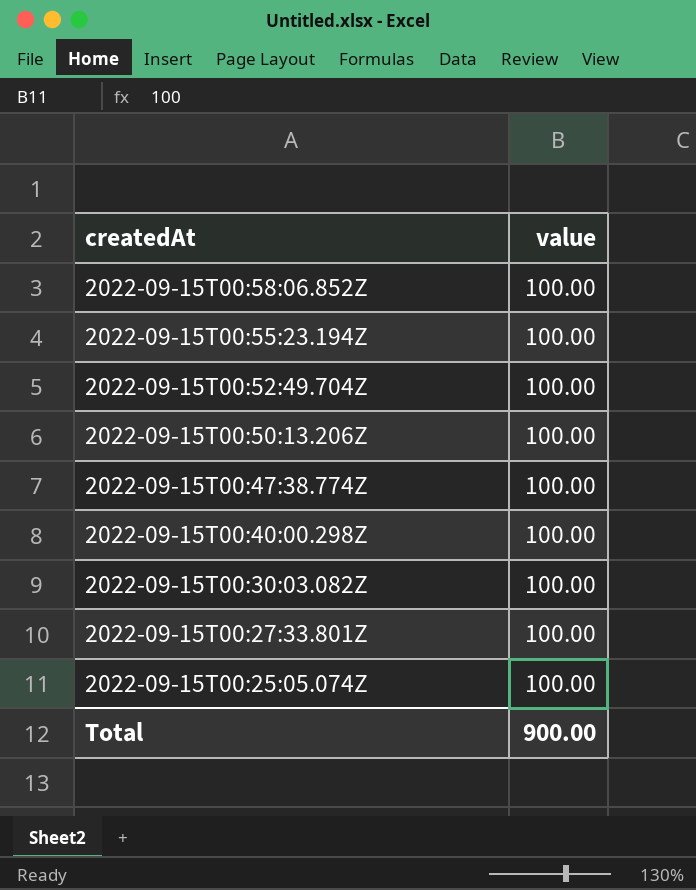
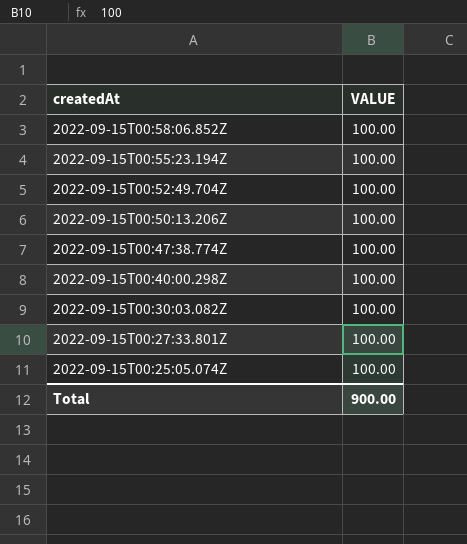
column name: value -> VALUE

